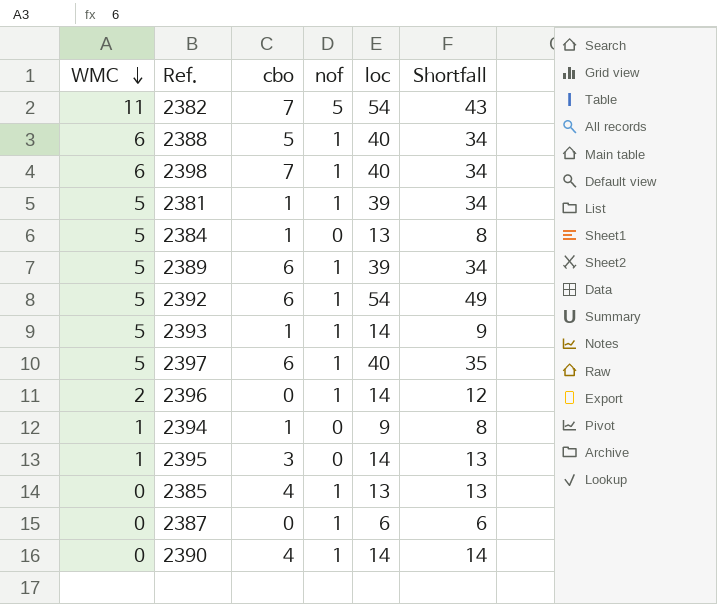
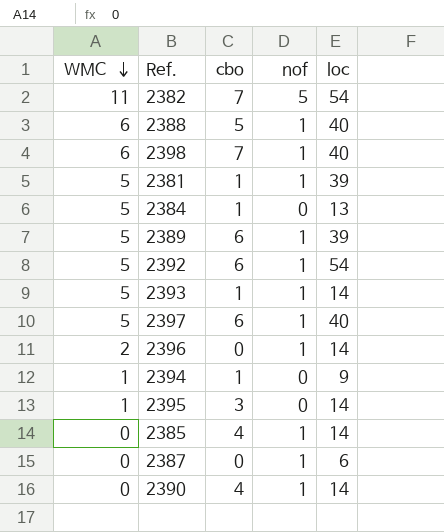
column Shortfall | formula: [loc] - [WMC] -> none
2385 | loc: 13 -> 14

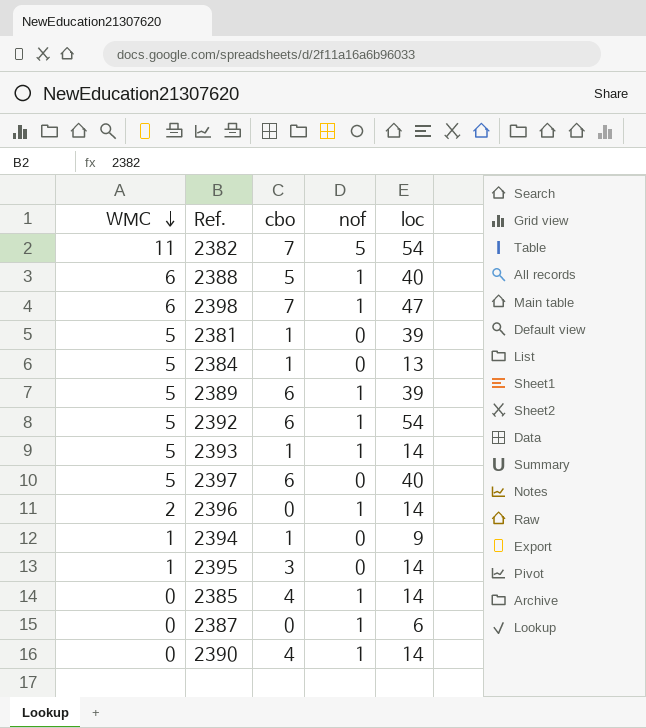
2398 | loc: 40 -> 47
2381 | nof: 1 -> 0
2397 | nof: 1 -> 0

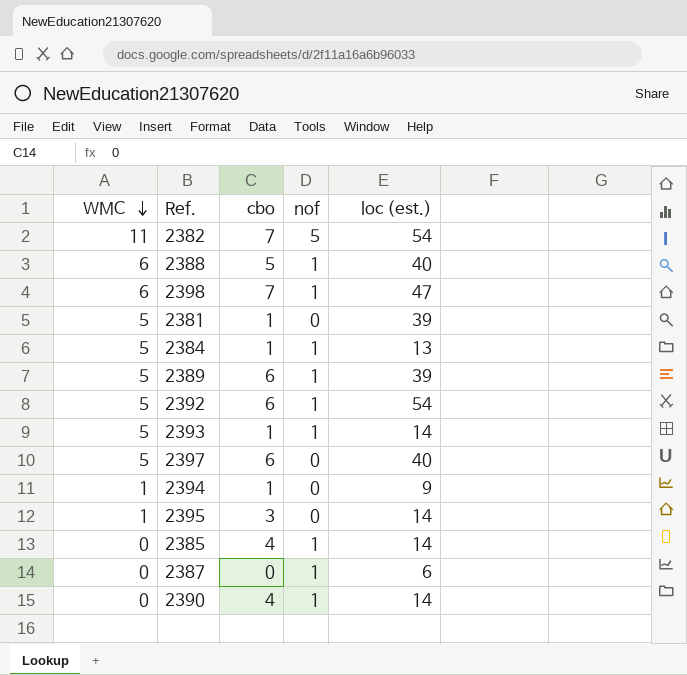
column name: loc -> loc (est.)
row 2396: 2 | 0 | 1 | 14 -> none
2384 | nof: 0 -> 1

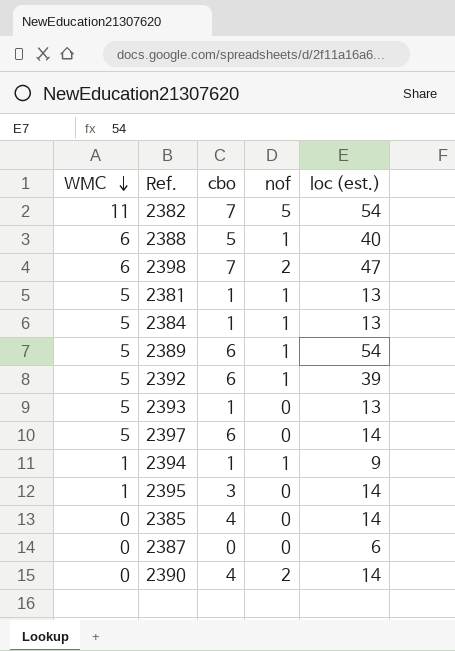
2398 | nof: 1 -> 2
2381 | nof: 0 -> 1
2381 | loc (est.): 39 -> 13
2389 | loc (est.): 39 -> 54
2392 | loc (est.): 54 -> 39
2393 | nof: 1 -> 0
2393 | loc (est.): 14 -> 13
2397 | loc (est.): 40 -> 14
2394 | nof: 0 -> 1
2385 | nof: 1 -> 0
2387 | nof: 1 -> 0
2390 | nof: 1 -> 2

